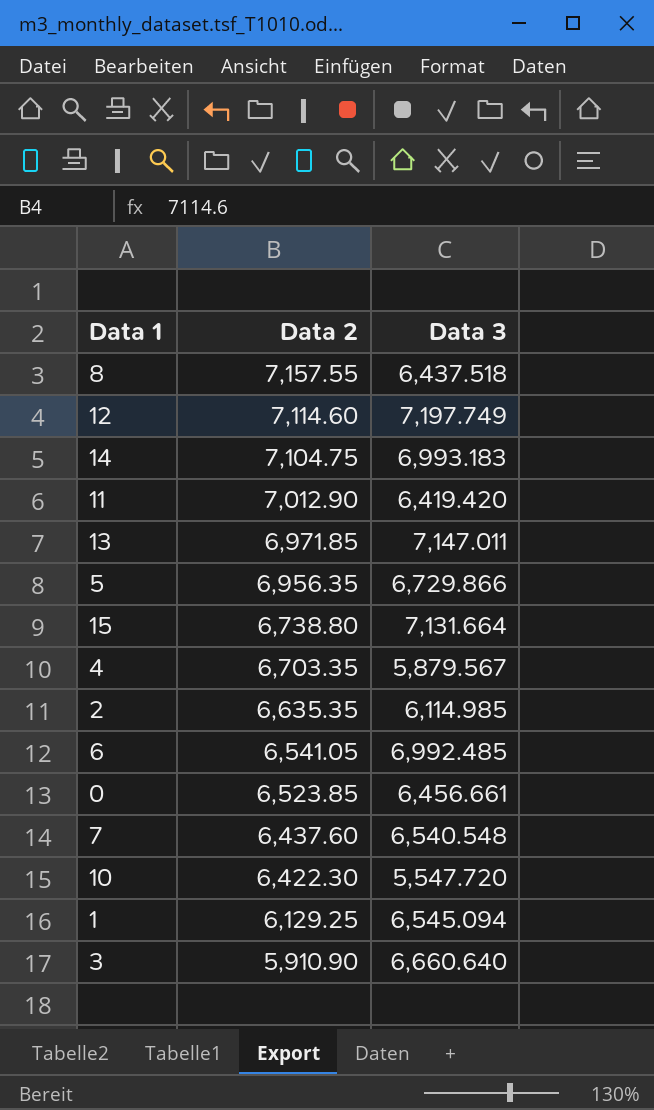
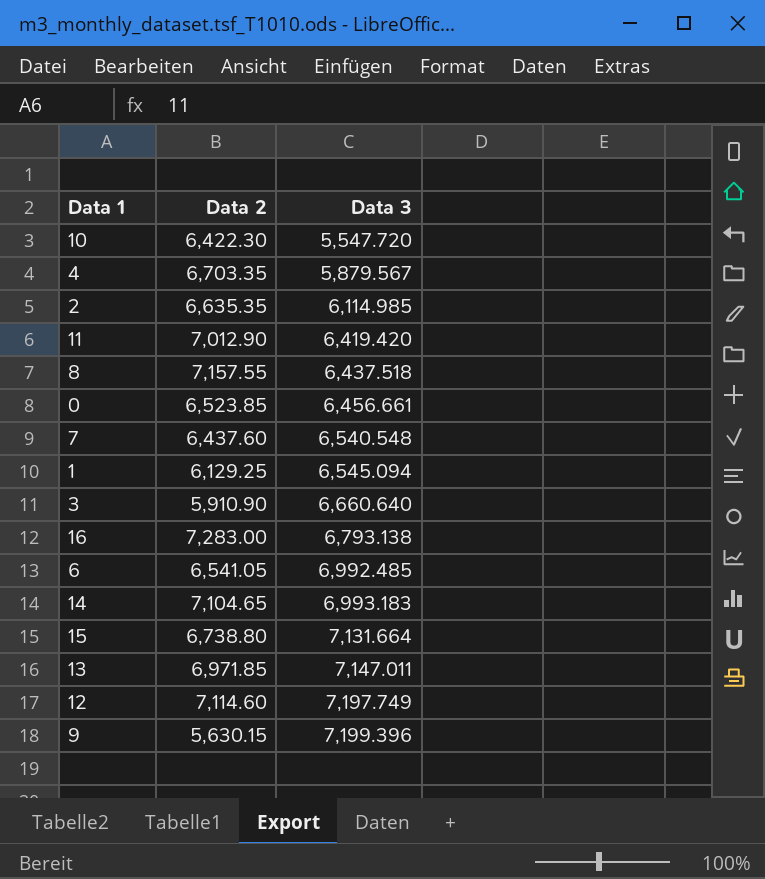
row order: Data 2 descending -> Data 3 ascending
row 5: 6,956.35 | 6,729.866 -> none
row 16: none -> 7,283.00 | 6,793.138
14 | Data 2: 7,104.75 -> 7,104.65
row 9: none -> 5,630.15 | 7,199.396

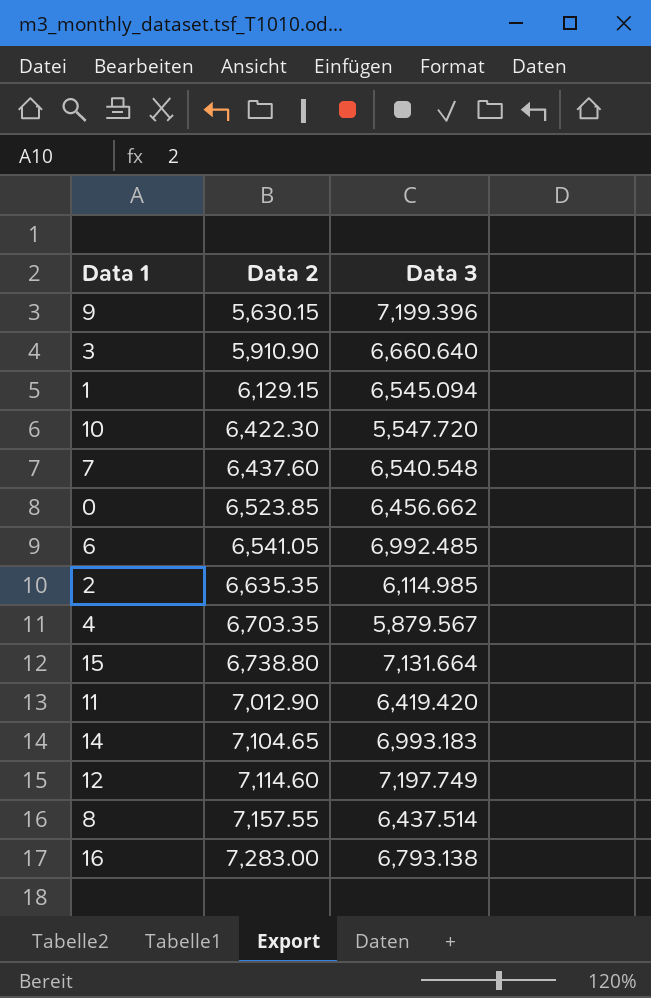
row order: Data 3 ascending -> Data 2 ascending
row 13: 6,971.85 | 7,147.011 -> none
1 | Data 2: 6,129.25 -> 6,129.15
0 | Data 3: 6,456.661 -> 6,456.662
8 | Data 3: 6,437.518 -> 6,437.514

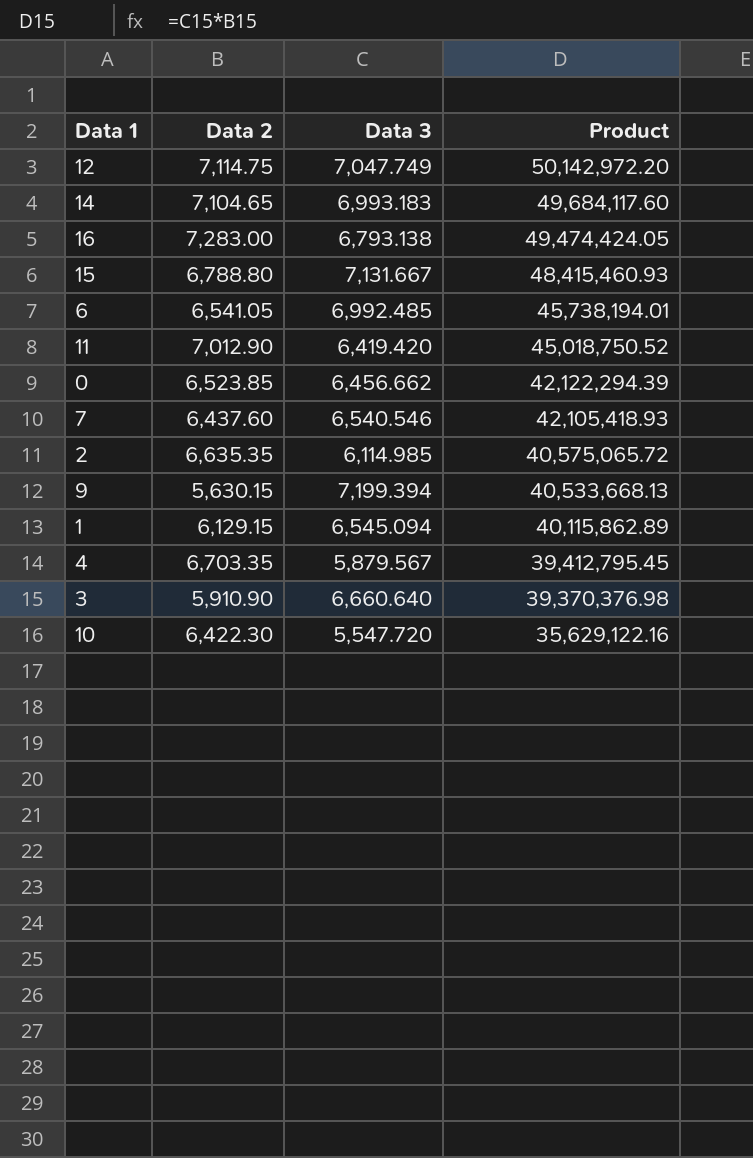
row order: Data 2 ascending -> Product descending
column Product | formula: none -> [Data 2] * [Data 3]
row 8: 7,157.55 | 6,437.514 -> none
12 | Data 2: 7,114.60 -> 7,114.75
12 | Data 3: 7,197.749 -> 7,047.749
15 | Data 2: 6,738.80 -> 6,788.80
15 | Data 3: 7,131.664 -> 7,131.667
7 | Data 3: 6,540.548 -> 6,540.546
9 | Data 3: 7,199.396 -> 7,199.394

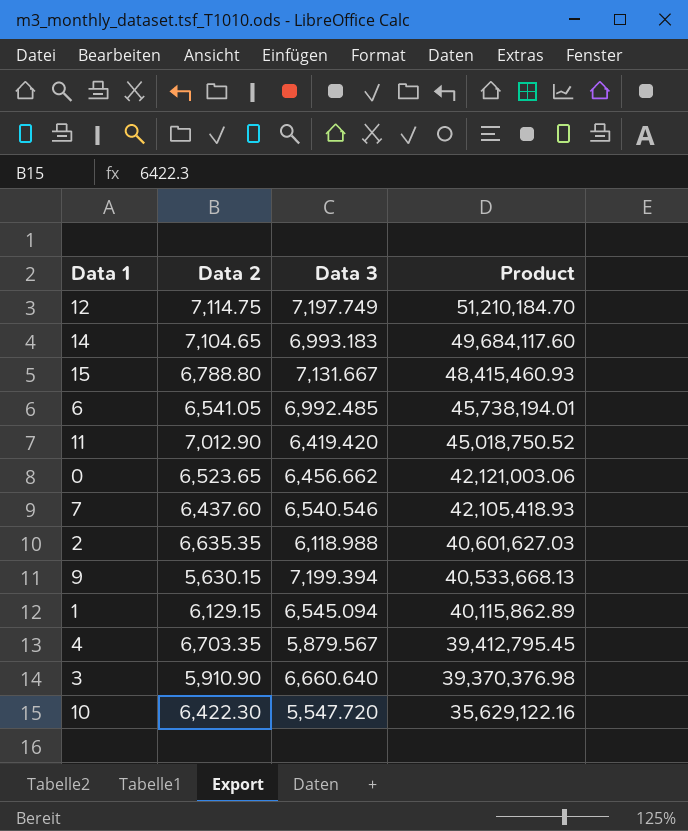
row 16: 7,283.00 | 6,793.138 | 49,474,424.05 -> none
12 | Data 3: 7,047.749 -> 7,197.749
12 | Product: 50,142,972.20 -> 51,210,184.70
0 | Data 2: 6,523.85 -> 6,523.65
0 | Product: 42,122,294.39 -> 42,121,003.06
2 | Data 3: 6,114.985 -> 6,118.988
2 | Product: 40,575,065.72 -> 40,601,627.03

